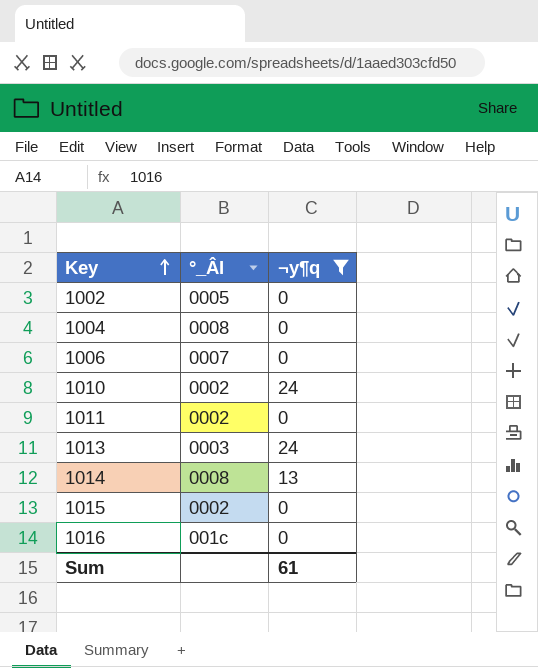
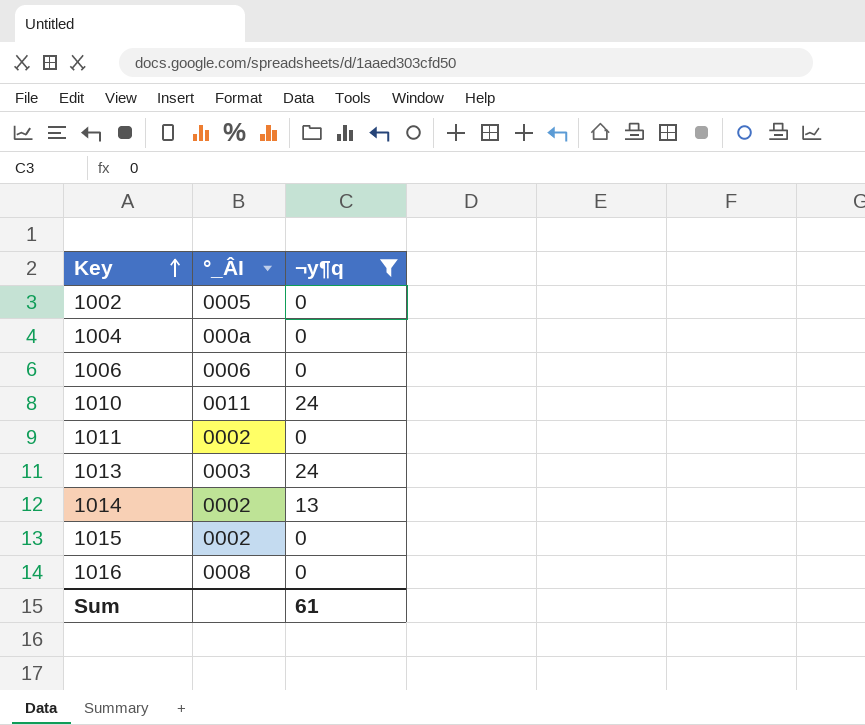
1004 | °_ÂI: 0008 -> 000a
1006 | °_ÂI: 0007 -> 0006
1010 | °_ÂI: 0002 -> 0011
1014 | °_ÂI: 0008 -> 0002
1016 | °_ÂI: 001c -> 0008

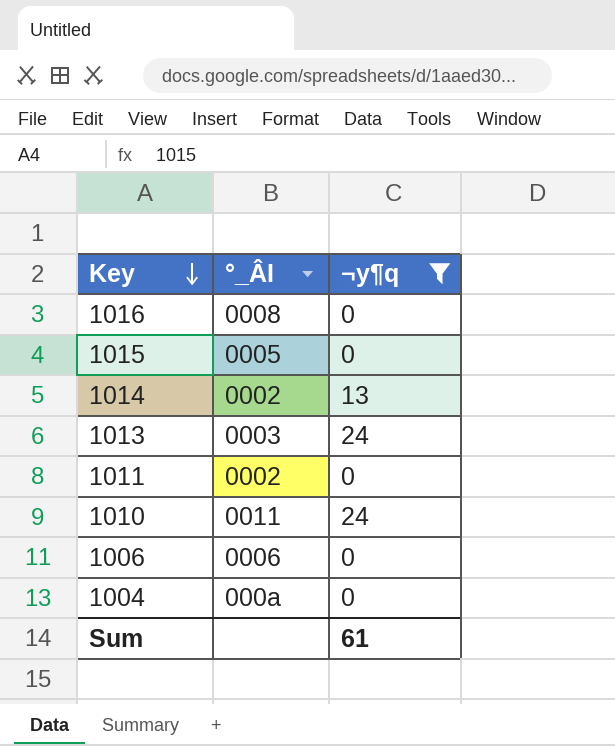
row order: Key ascending -> Key descending
row 1002: 0005 | 0 -> none
1015 | °_ÂI: 0002 -> 0005

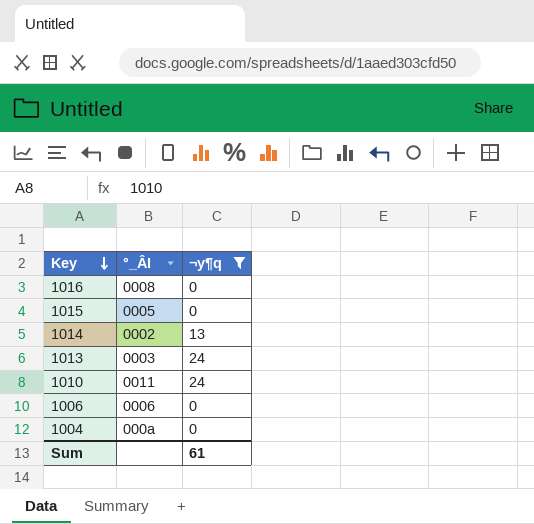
row 1011: 0002 | 0 -> none

